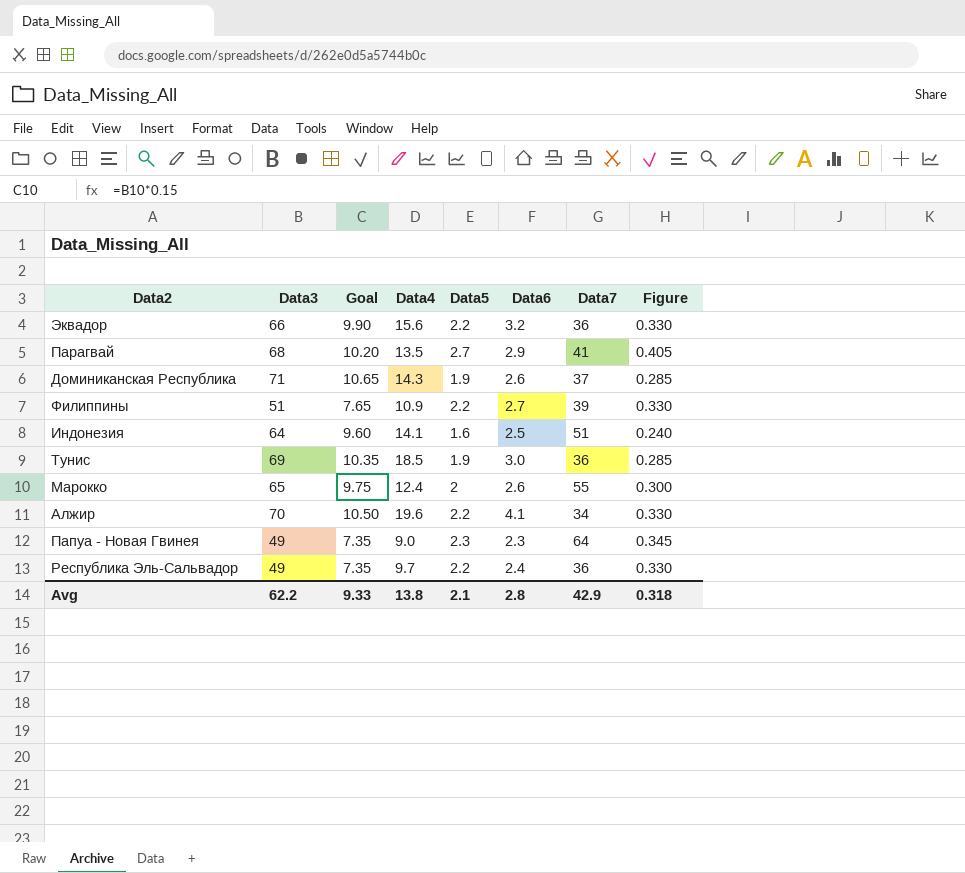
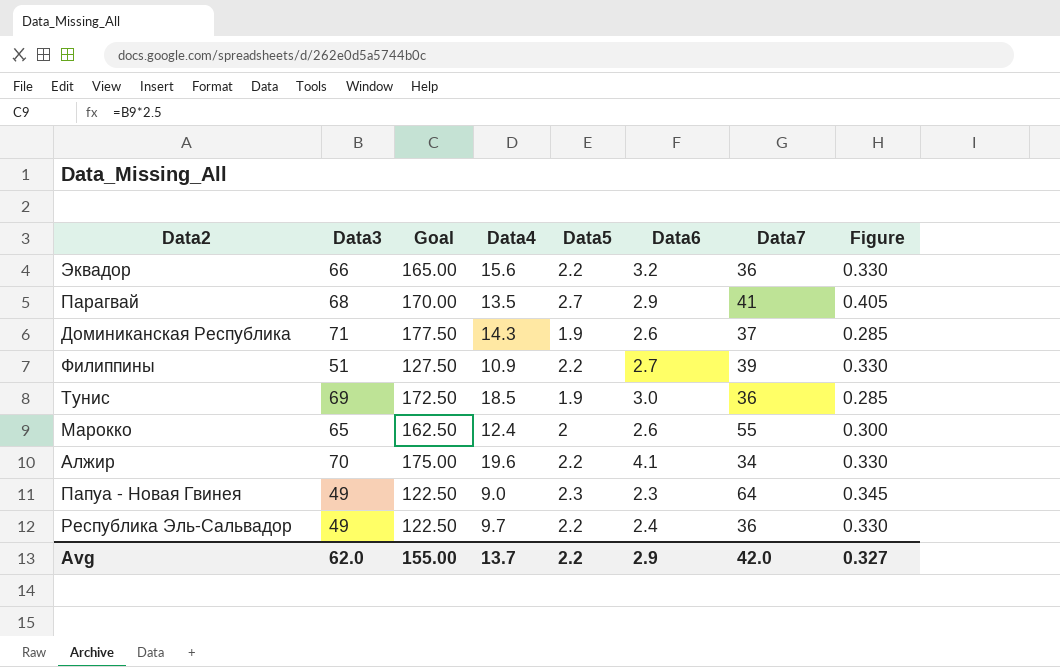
column Goal | formula: [Data3] * 0.15 -> [Data3] * 2.5
row Индонезия: 64 | 9.60 | 14.1 | 1.6 | 2.5 | 51 | 0.240 -> none
Avg | Data3: 62.2 -> 62.0
Avg | Goal: 9.33 -> 155.00
Avg | Data4: 13.8 -> 13.7
Avg | Data5: 2.1 -> 2.2
Avg | Data6: 2.8 -> 2.9
Avg | Data7: 42.9 -> 42.0
Avg | Figure: 0.318 -> 0.327

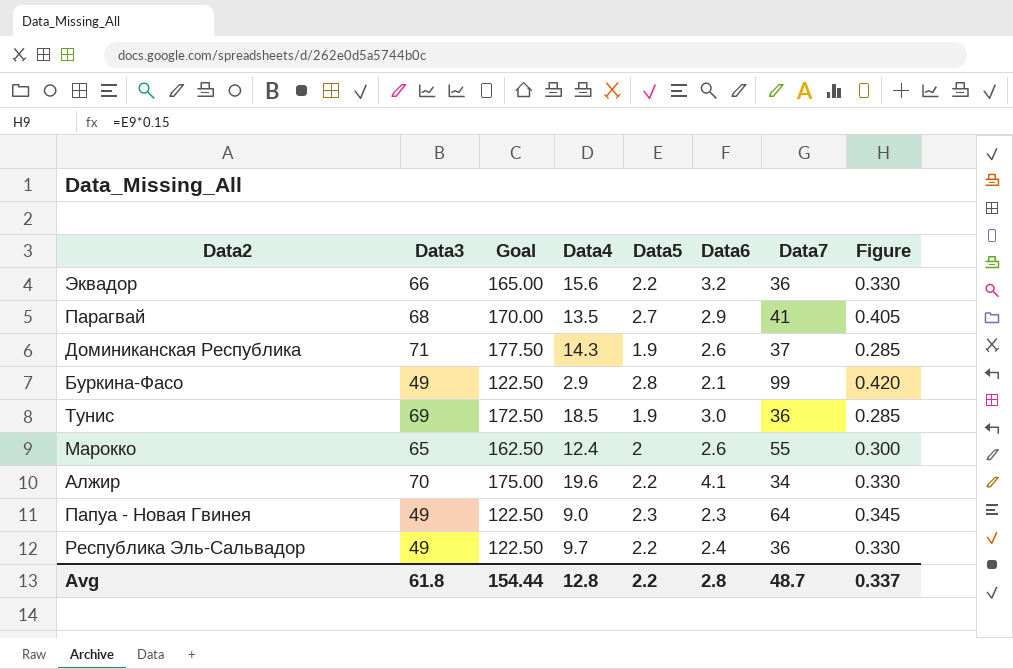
row Филиппины: 51 | 127.50 | 10.9 | 2.2 | 2.7 | 39 | 0.330 -> none
row Буркина-Фасо: none -> 49 | 122.50 | 2.9 | 2.8 | 2.1 | 99 | 0.420
Avg | Data3: 62.0 -> 61.8
Avg | Goal: 155.00 -> 154.44
Avg | Data4: 13.7 -> 12.8
Avg | Data6: 2.9 -> 2.8
Avg | Data7: 42.0 -> 48.7
Avg | Figure: 0.327 -> 0.337

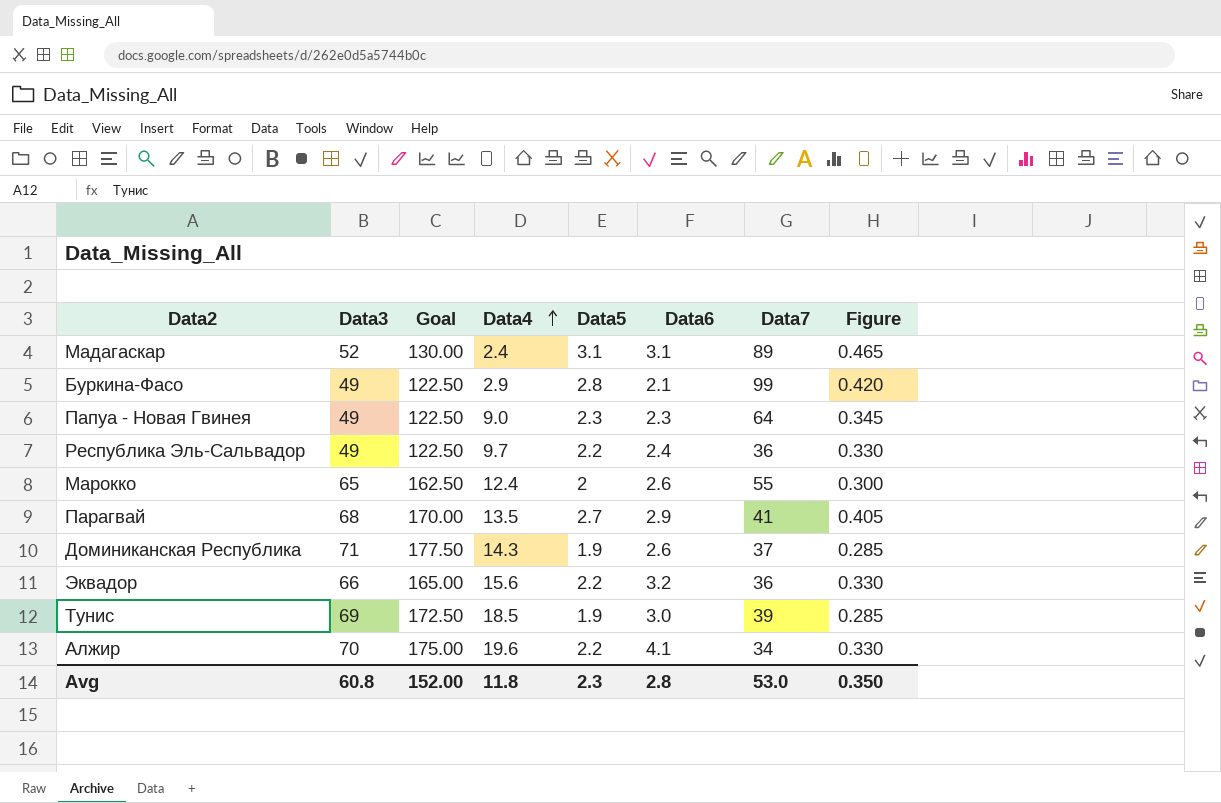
row order: none -> Data4 ascending
row Мадагаскар: none -> 52 | 130.00 | 2.4 | 3.1 | 3.1 | 89 | 0.465
Тунис | Data7: 36 -> 39
Avg | Data3: 61.8 -> 60.8
Avg | Goal: 154.44 -> 152.00
Avg | Data4: 12.8 -> 11.8
Avg | Data5: 2.2 -> 2.3
Avg | Data7: 48.7 -> 53.0
Avg | Figure: 0.337 -> 0.350

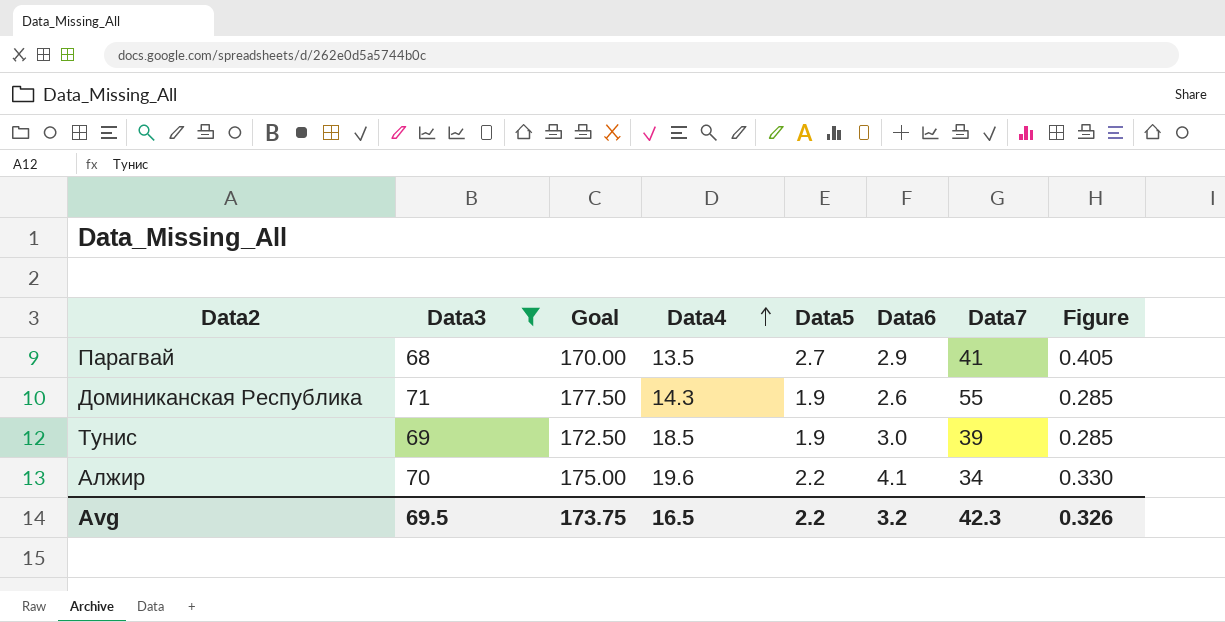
filter: none -> Data3 >= 68
Доминиканская Республика | Data7: 37 -> 55
Avg | Data3: 60.8 -> 69.5
Avg | Goal: 152.00 -> 173.75
Avg | Data4: 11.8 -> 16.5
Avg | Data5: 2.3 -> 2.2
Avg | Data6: 2.8 -> 3.2
Avg | Data7: 53.0 -> 42.3
Avg | Figure: 0.350 -> 0.326

